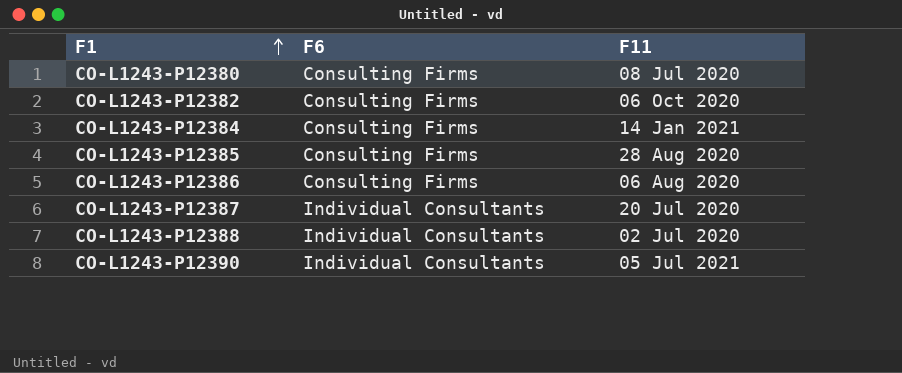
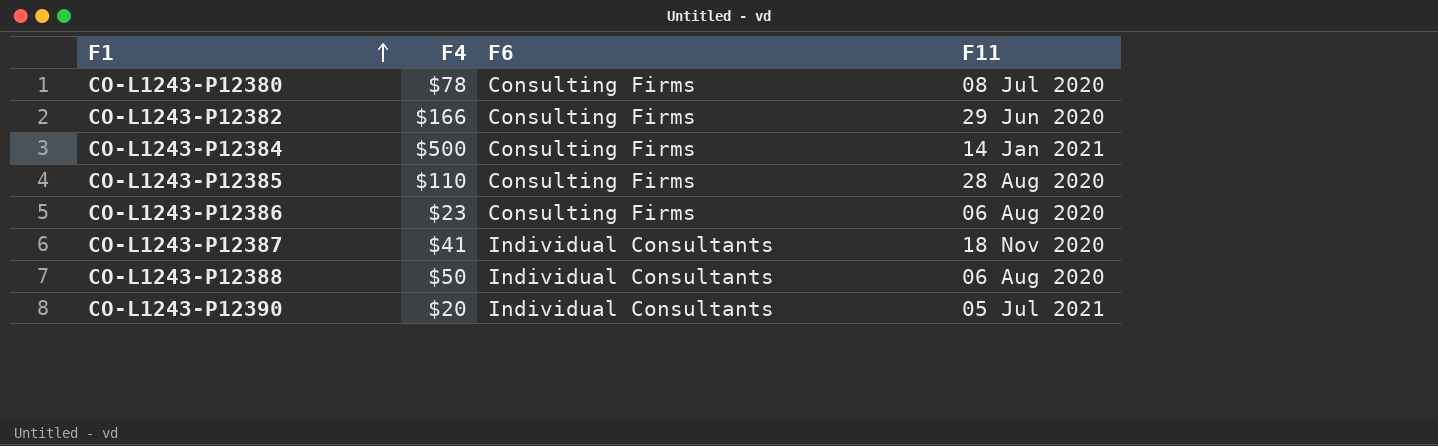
column F4 | position: none -> 2
CO-L1243-P12382 | F11: 06 Oct 2020 -> 29 Jun 2020
CO-L1243-P12387 | F11: 20 Jul 2020 -> 18 Nov 2020
CO-L1243-P12388 | F11: 02 Jul 2020 -> 06 Aug 2020

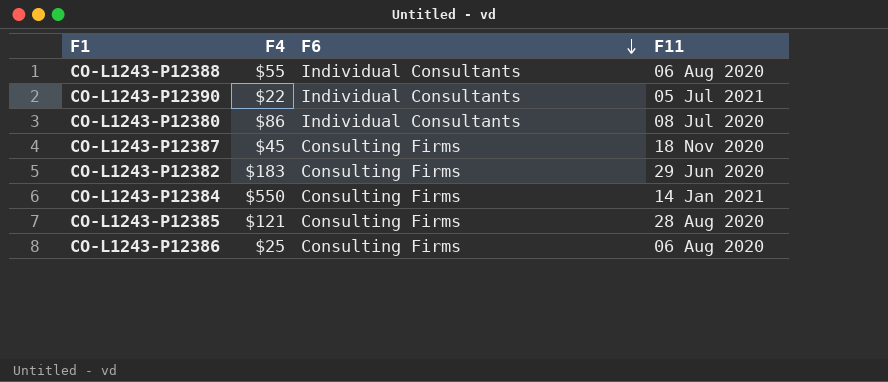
row order: F1 ascending -> F6 descending
CO-L1243-P12388 | F4: $50 -> $55
CO-L1243-P12390 | F4: $20 -> $22
CO-L1243-P12380 | F4: $78 -> $86
CO-L1243-P12380 | F6: Consulting Firms -> Individual Consultants
CO-L1243-P12387 | F4: $41 -> $45
CO-L1243-P12387 | F6: Individual Consultants -> Consulting Firms
CO-L1243-P12382 | F4: $166 -> $183
CO-L1243-P12384 | F4: $500 -> $550
CO-L1243-P12385 | F4: $110 -> $121
CO-L1243-P12386 | F4: $23 -> $25

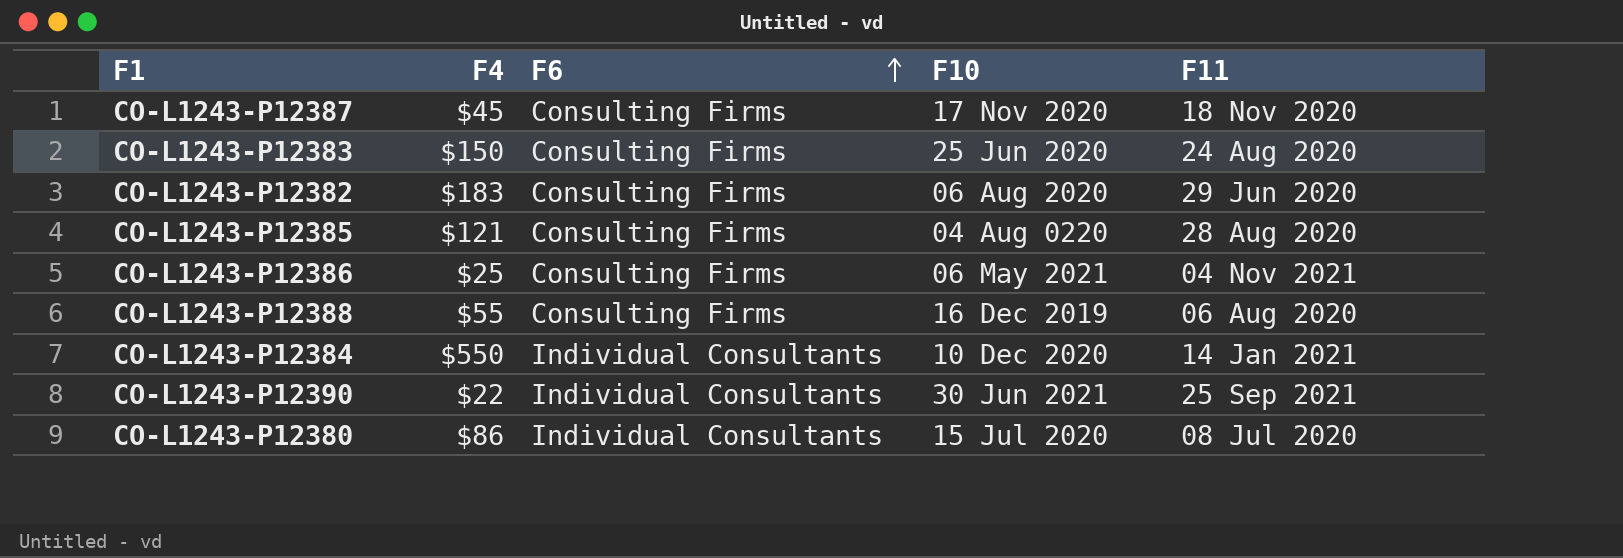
row order: F6 descending -> F6 ascending
column F10 | position: none -> 4
row CO-L1243-P12383: none -> $150 | Consulting Firms | 25 Jun 2020 | 24 Aug 2020
CO-L1243-P12386 | F11: 06 Aug 2020 -> 04 Nov 2021
CO-L1243-P12388 | F6: Individual Consultants -> Consulting Firms
CO-L1243-P12384 | F6: Consulting Firms -> Individual Consultants
CO-L1243-P12390 | F11: 05 Jul 2021 -> 25 Sep 2021

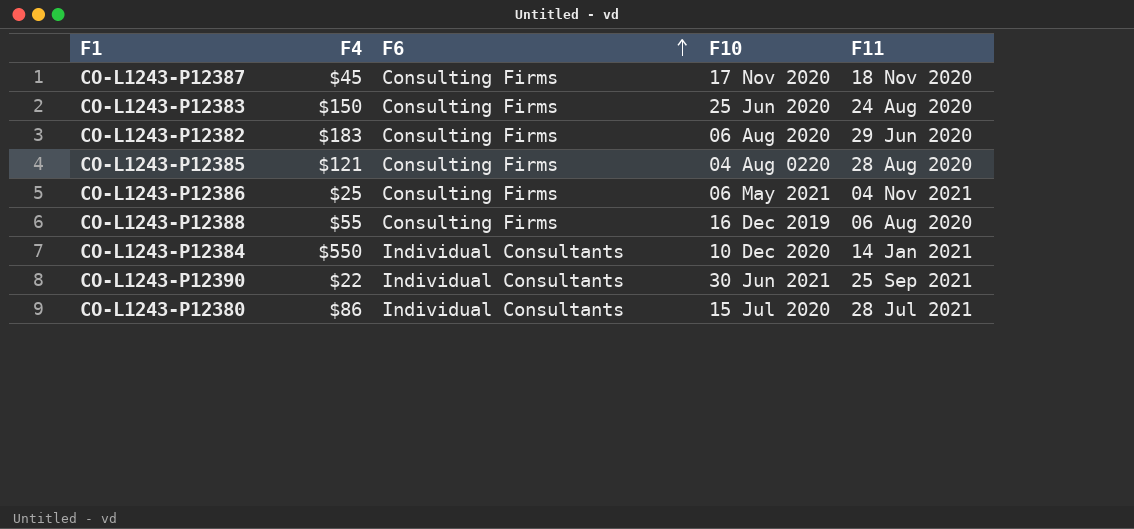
CO-L1243-P12380 | F11: 08 Jul 2020 -> 28 Jul 2021

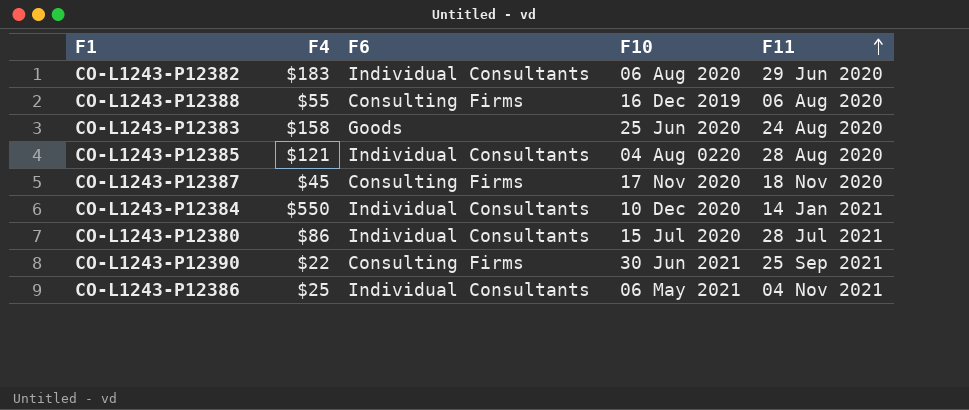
row order: F6 ascending -> F11 ascending
CO-L1243-P12382 | F6: Consulting Firms -> Individual Consultants
CO-L1243-P12383 | F4: $150 -> $158
CO-L1243-P12383 | F6: Consulting Firms -> Goods
CO-L1243-P12385 | F6: Consulting Firms -> Individual Consultants
CO-L1243-P12390 | F6: Individual Consultants -> Consulting Firms
CO-L1243-P12386 | F6: Consulting Firms -> Individual Consultants

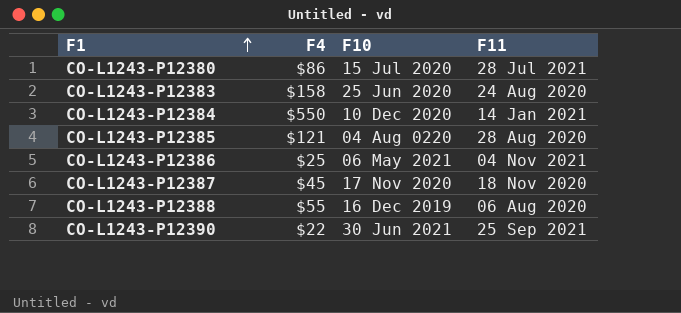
row order: F11 ascending -> F1 ascending
column F6 | position: 3 -> none
row CO-L1243-P12382: $183 | Individual Consultants | 06 Aug 2020 | 29 Jun 2020 -> none

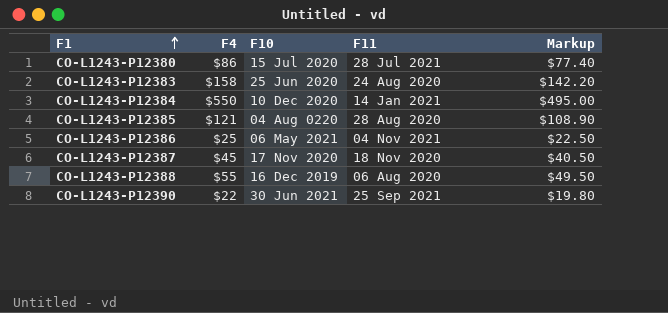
column Markup | formula: none -> [F4] * 0.9

